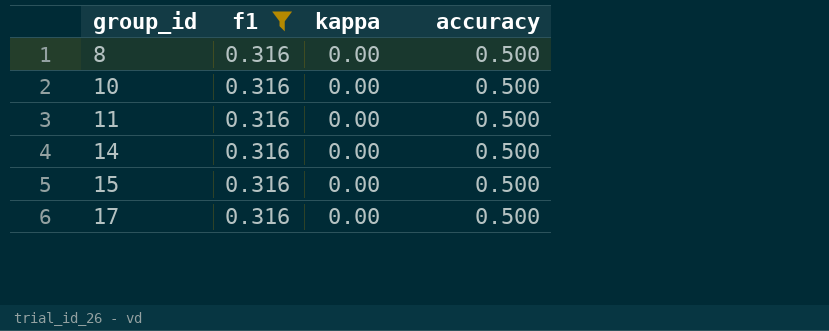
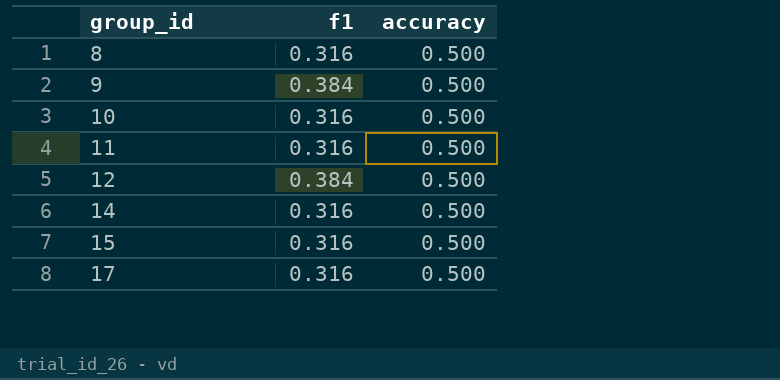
filter: f1 = 0.316 -> none
column kappa | position: 3 -> none

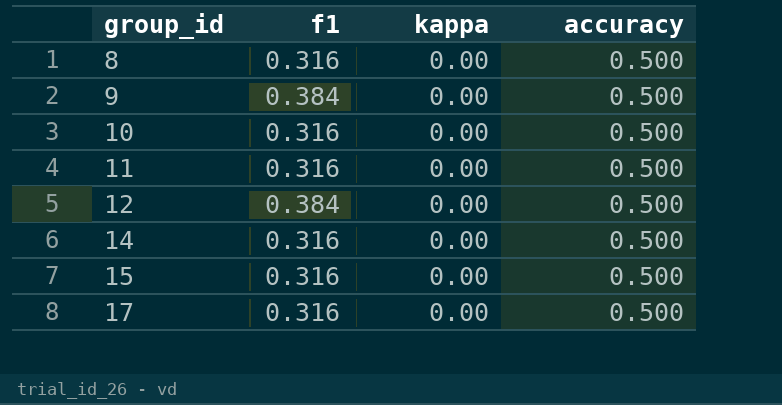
column kappa | position: none -> 3

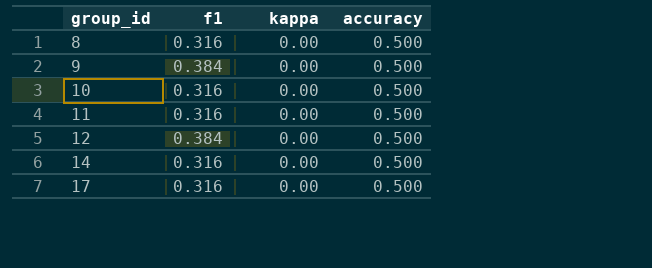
row 15: 0.316 | 0.00 | 0.500 -> none

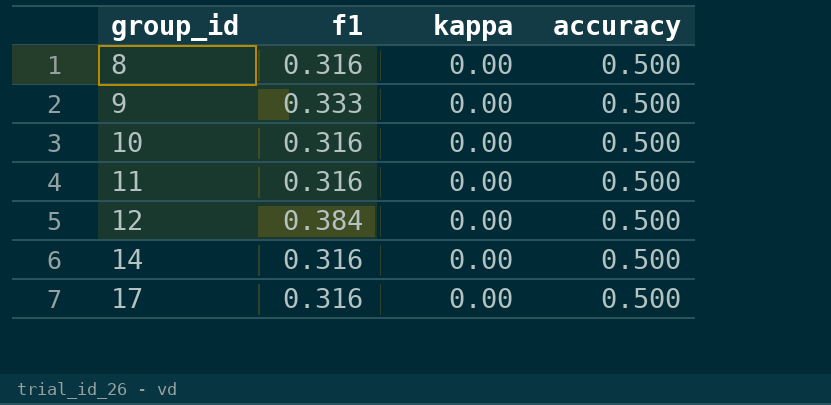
9 | f1: 0.384 -> 0.333

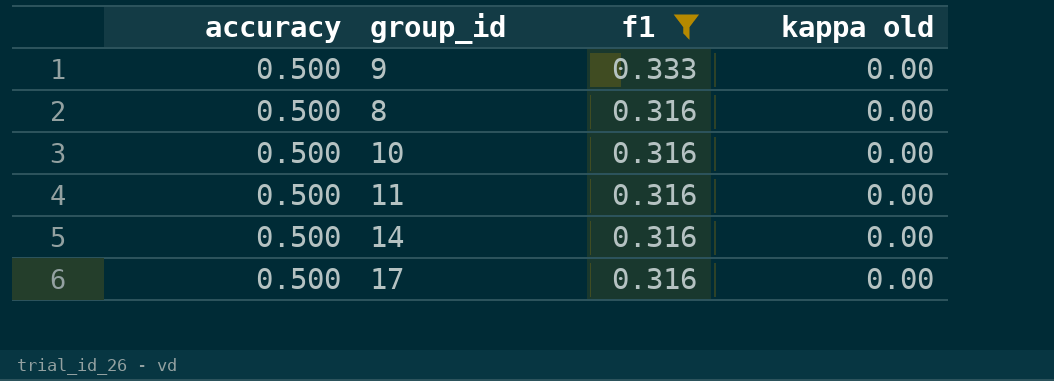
filter: none -> f1 != 0.384
row order: group_id ascending -> f1 descending
column accuracy | position: 4 -> 1
column name: kappa -> kappa old

